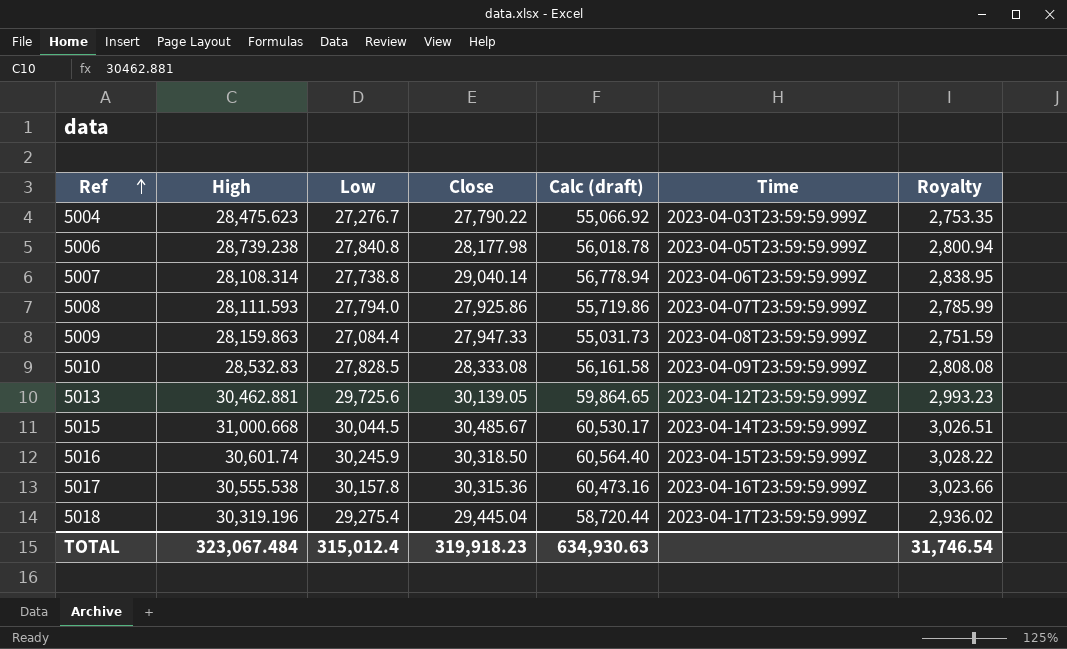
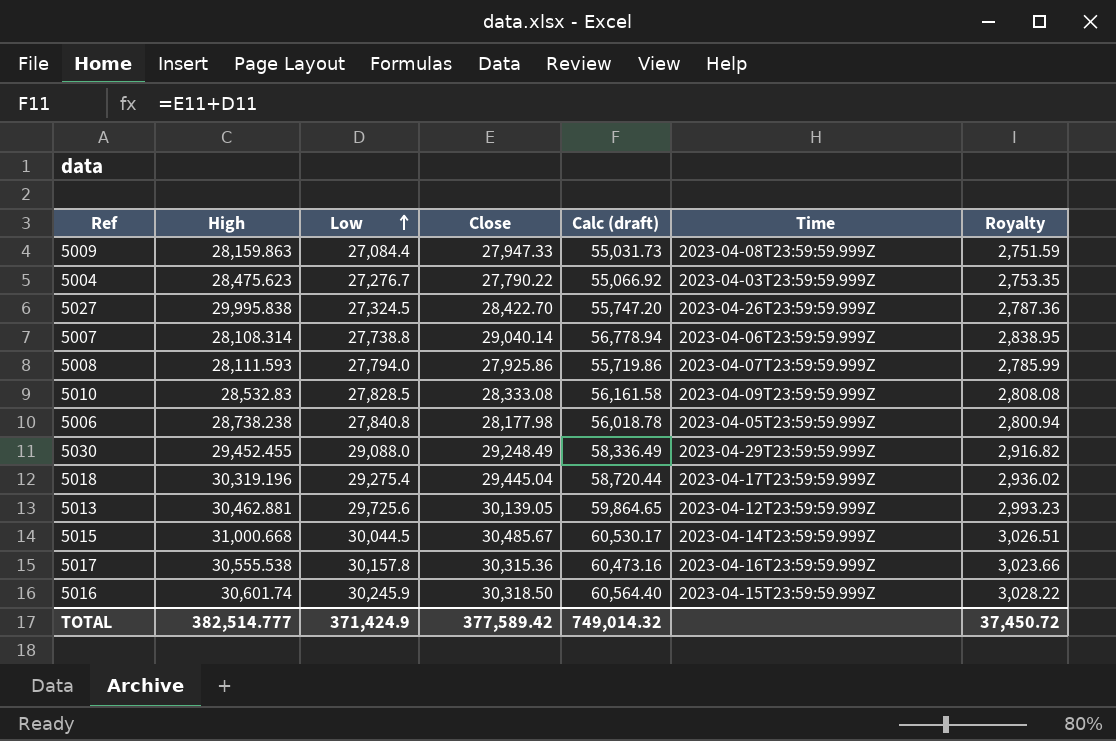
row order: Ref ascending -> Low ascending
row 5027: none -> 29,995.838 | 27,324.5 | 28,422.70 | 55,747.20 | 2023-04-26T23:59:59.999Z | 2,787.36
5006 | High: 28,739.238 -> 28,738.238
row 5030: none -> 29,452.455 | 29,088.0 | 29,248.49 | 58,336.49 | 2023-04-29T23:59:59.999Z | 2,916.82
TOTAL | High: 323,067.484 -> 382,514.777
TOTAL | Low: 315,012.4 -> 371,424.9
TOTAL | Close: 319,918.23 -> 377,589.42
TOTAL | Calc (draft): 634,930.63 -> 749,014.32
TOTAL | Royalty: 31,746.54 -> 37,450.72

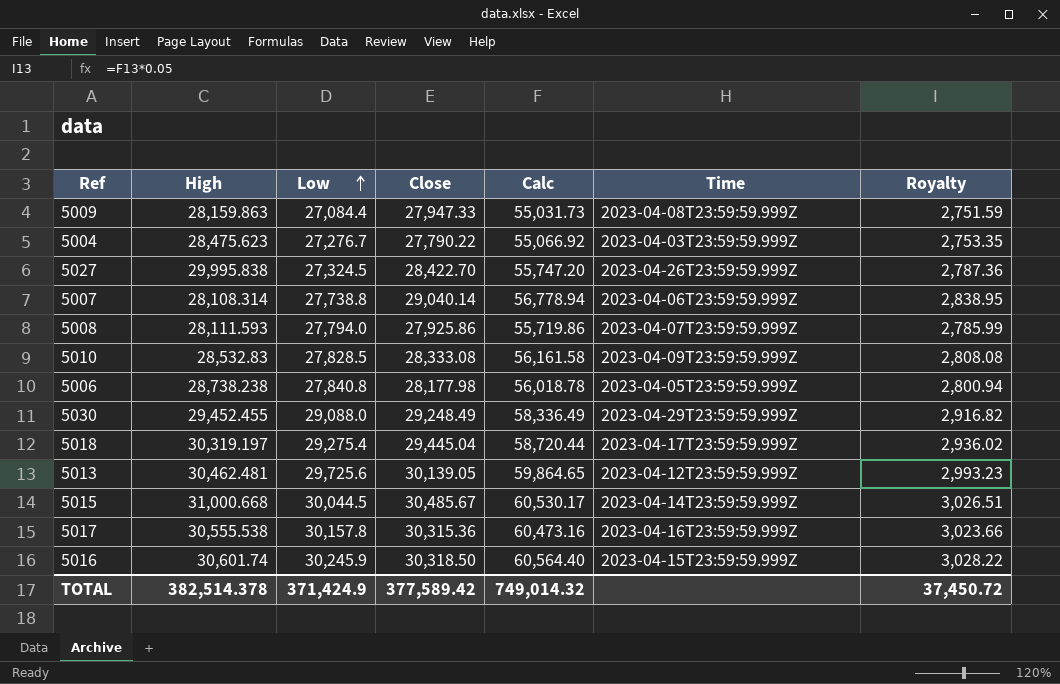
column name: Calc (draft) -> Calc
5018 | High: 30,319.196 -> 30,319.197
5013 | High: 30,462.881 -> 30,462.481
TOTAL | High: 382,514.777 -> 382,514.378

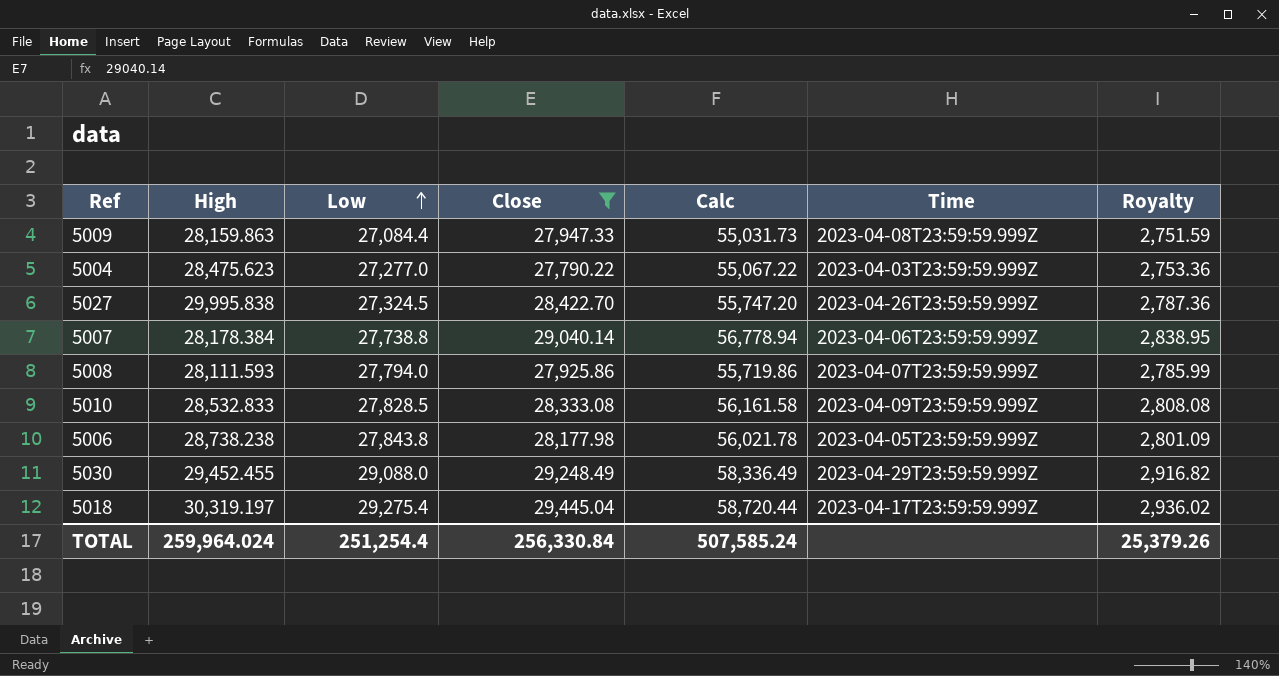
filter: none -> Close <= 29,445.04
5004 | Low: 27,276.7 -> 27,277.0
5004 | Calc: 55,066.92 -> 55,067.22
5004 | Royalty: 2,753.35 -> 2,753.36
5007 | High: 28,108.314 -> 28,178.384
5010 | High: 28,532.83 -> 28,532.833
5006 | Low: 27,840.8 -> 27,843.8
5006 | Calc: 56,018.78 -> 56,021.78
5006 | Royalty: 2,800.94 -> 2,801.09
TOTAL | High: 382,514.378 -> 259,964.024
TOTAL | Low: 371,424.9 -> 251,254.4
TOTAL | Close: 377,589.42 -> 256,330.84
TOTAL | Calc: 749,014.32 -> 507,585.24
TOTAL | Royalty: 37,450.72 -> 25,379.26

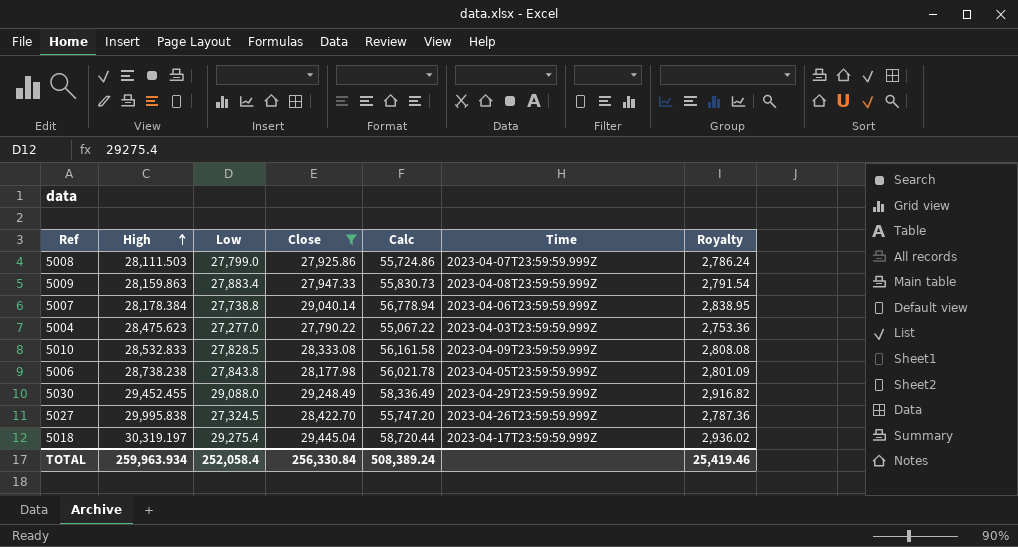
row order: Low ascending -> High ascending
5008 | High: 28,111.593 -> 28,111.503
5008 | Low: 27,794.0 -> 27,799.0
5008 | Calc: 55,719.86 -> 55,724.86
5008 | Royalty: 2,785.99 -> 2,786.24
5009 | Low: 27,084.4 -> 27,883.4
5009 | Calc: 55,031.73 -> 55,830.73
5009 | Royalty: 2,751.59 -> 2,791.54
TOTAL | High: 259,964.024 -> 259,963.934
TOTAL | Low: 251,254.4 -> 252,058.4
TOTAL | Calc: 507,585.24 -> 508,389.24
TOTAL | Royalty: 25,379.26 -> 25,419.46

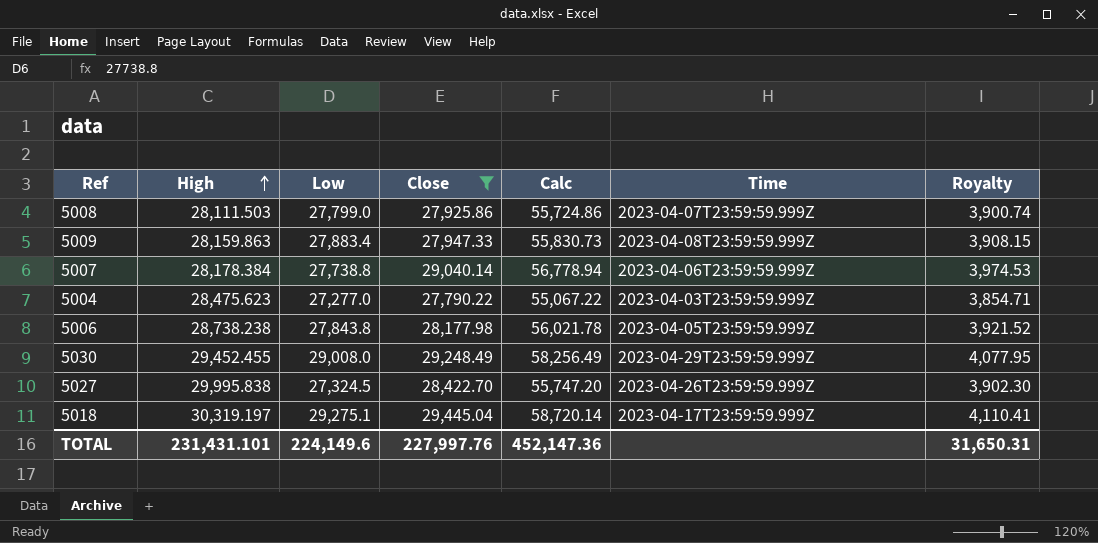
column Royalty | formula: [Calc] * 0.05 -> [Calc] * 0.07
row 5010: 28,532.833 | 27,828.5 | 28,333.08 | 56,161.58 | 2023-04-09T23:59:59.999Z | 2,808.08 -> none
5030 | Low: 29,088.0 -> 29,008.0
5030 | Calc: 58,336.49 -> 58,256.49
5018 | Low: 29,275.4 -> 29,275.1
5018 | Calc: 58,720.44 -> 58,720.14
TOTAL | High: 259,963.934 -> 231,431.101
TOTAL | Low: 252,058.4 -> 224,149.6
TOTAL | Close: 256,330.84 -> 227,997.76
TOTAL | Calc: 508,389.24 -> 452,147.36
TOTAL | Royalty: 25,419.46 -> 31,650.31

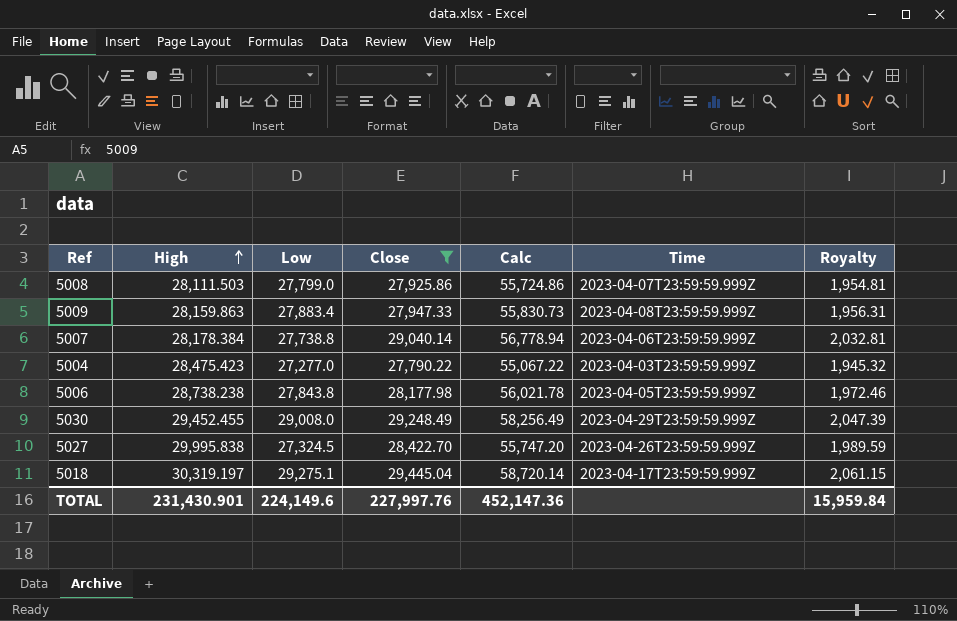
column Royalty | formula: [Calc] * 0.07 -> [Close] * 0.07
5004 | High: 28,475.623 -> 28,475.423
TOTAL | High: 231,431.101 -> 231,430.901
TOTAL | Royalty: 31,650.31 -> 15,959.84

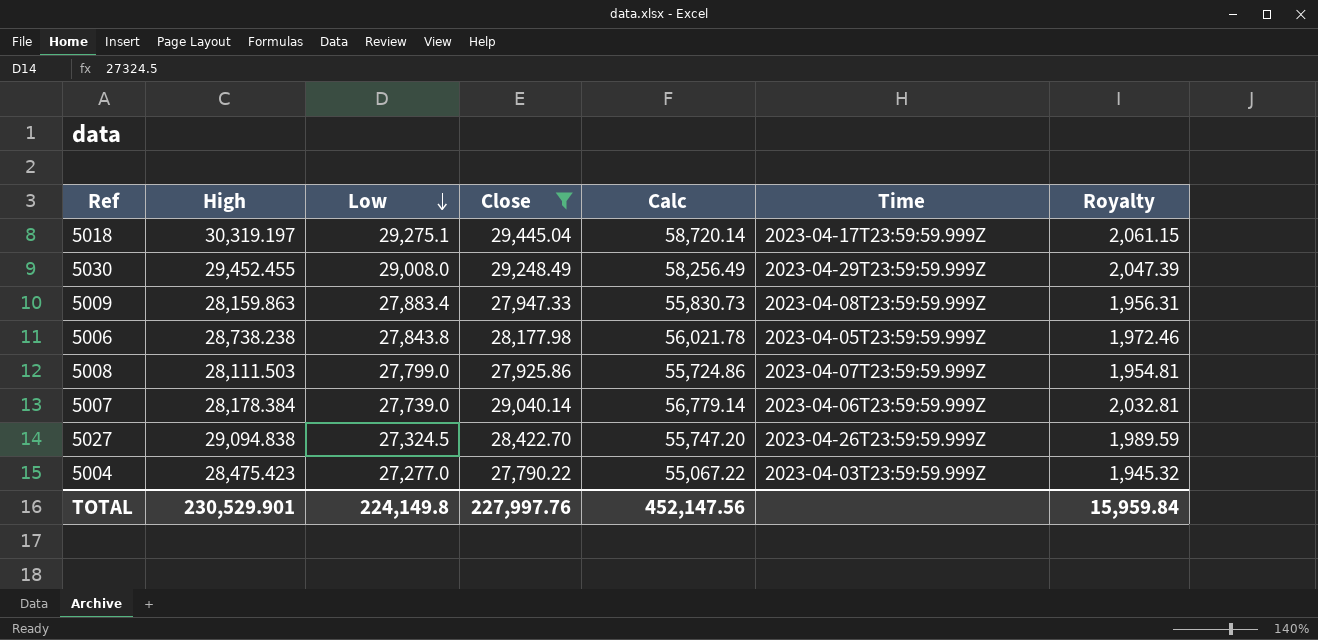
row order: High ascending -> Low descending
5007 | Low: 27,738.8 -> 27,739.0
5007 | Calc: 56,778.94 -> 56,779.14
5027 | High: 29,995.838 -> 29,094.838
TOTAL | High: 231,430.901 -> 230,529.901
TOTAL | Low: 224,149.6 -> 224,149.8
TOTAL | Calc: 452,147.36 -> 452,147.56

